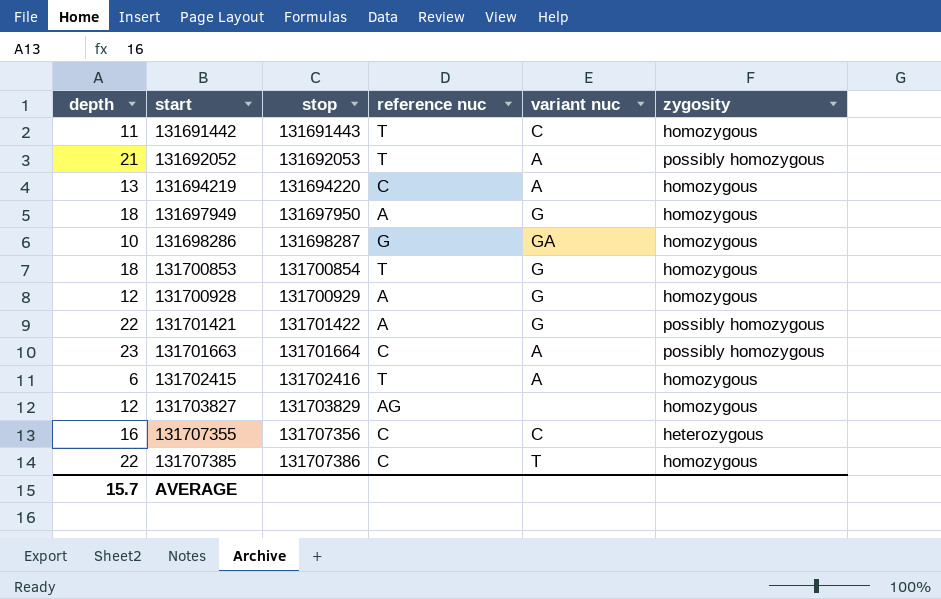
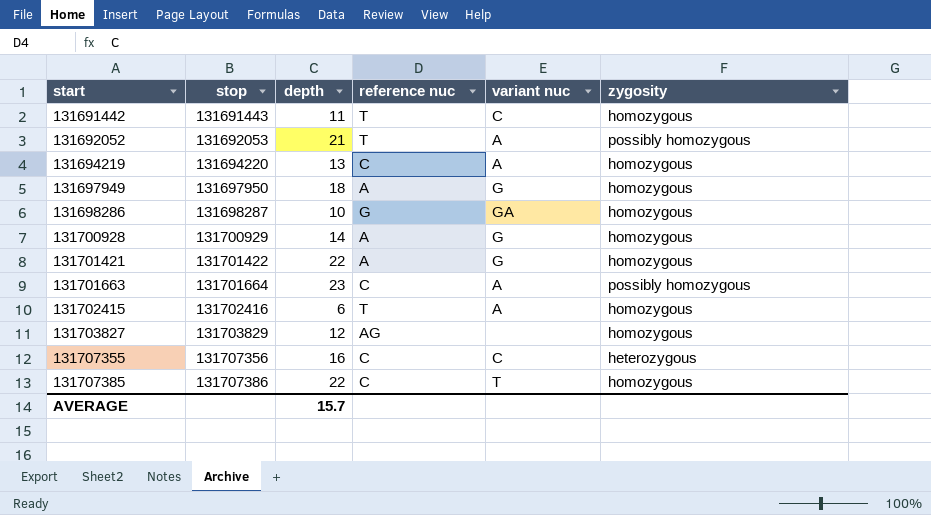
column depth | position: 1 -> 3
row 131700853: 18 | 131700854 | T | G | homozygous -> none
131700928 | depth: 12 -> 14
131701421 | zygosity: possibly homozygous -> homozygous

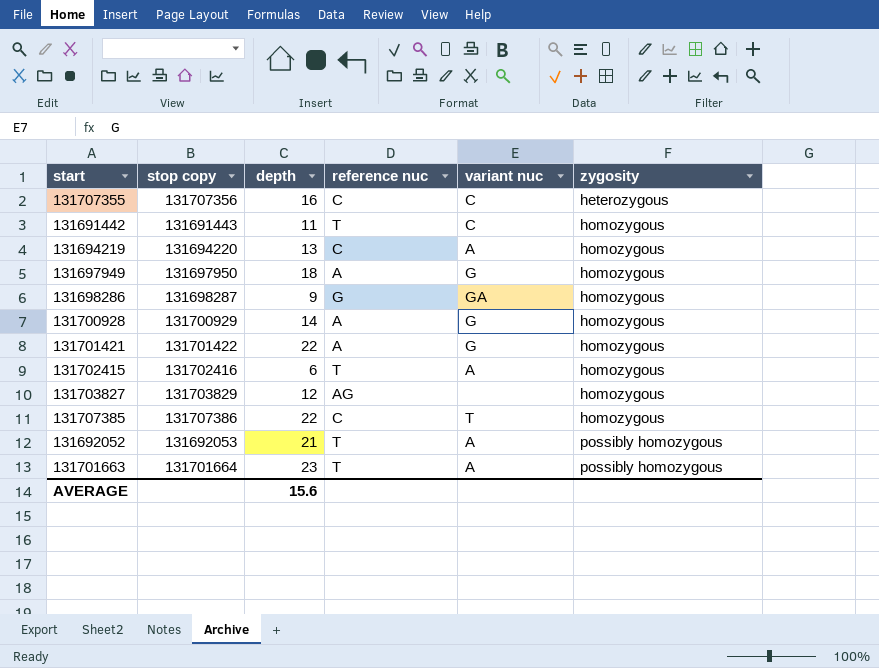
row order: start ascending -> zygosity ascending
column name: stop -> stop copy
131698286 | depth: 10 -> 9
131701663 | reference nuc: C -> T
AVERAGE | depth: 15.7 -> 15.6

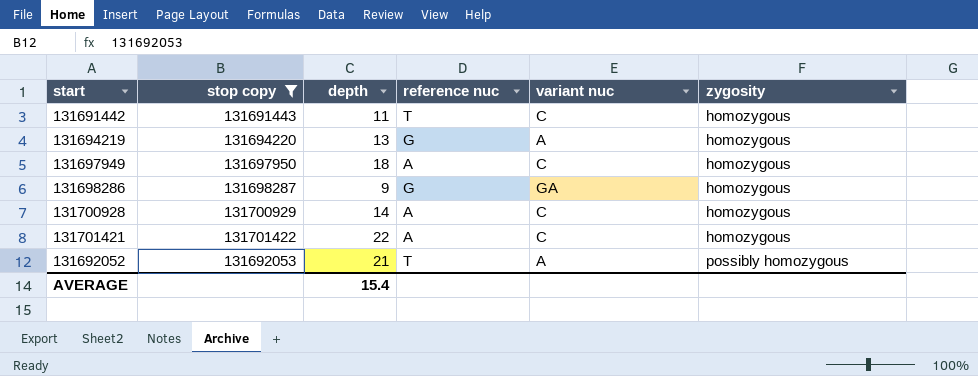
filter: none -> stop copy <= 131701422
131694219 | reference nuc: C -> G
131697949 | variant nuc: G -> C
131700928 | variant nuc: G -> C
131701421 | variant nuc: G -> C
AVERAGE | depth: 15.6 -> 15.4

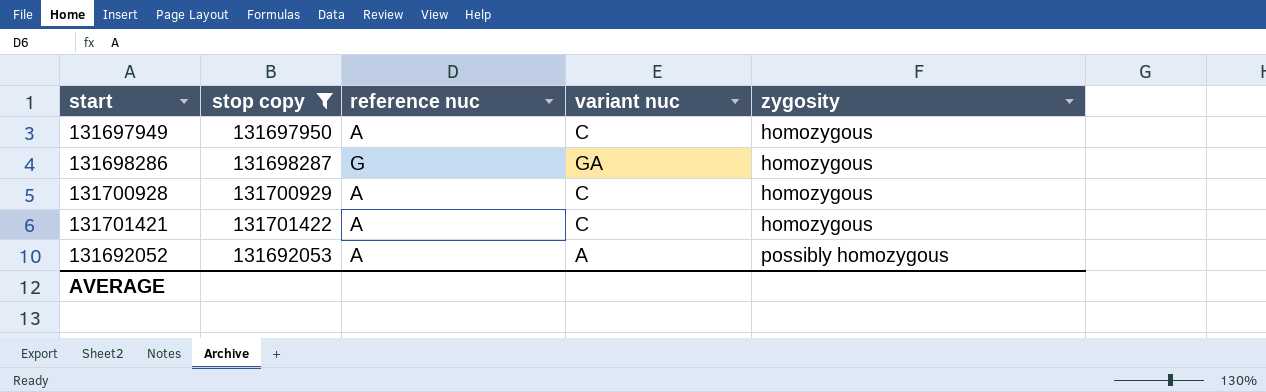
column depth | position: 3 -> none
row 131691442: 131691443 | 11 | T | C | homozygous -> none
row 131694219: 131694220 | 13 | G | A | homozygous -> none
131692052 | reference nuc: T -> A

